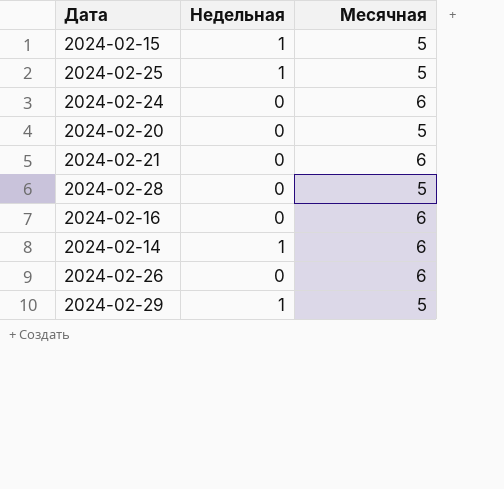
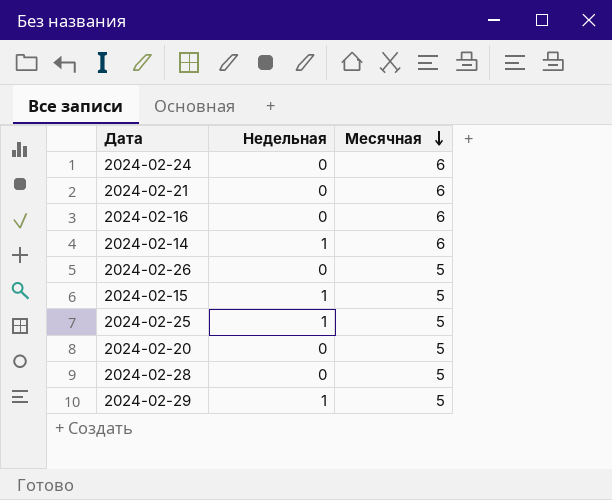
row order: none -> Месячная descending
2024-02-26 | Месячная: 6 -> 5

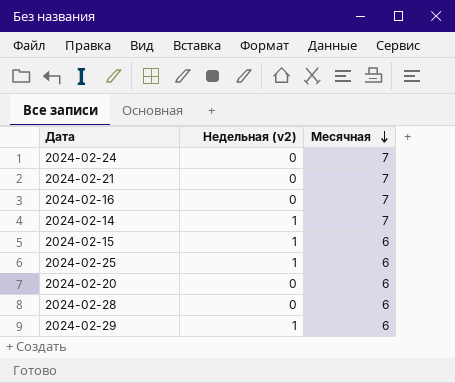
column name: Недельная -> Недельная (v2)
row 2024-02-26: 0 | 5 -> none
2024-02-24 | Месячная: 6 -> 7
2024-02-21 | Месячная: 6 -> 7
2024-02-16 | Месячная: 6 -> 7
2024-02-14 | Месячная: 6 -> 7
2024-02-15 | Месячная: 5 -> 6
2024-02-25 | Месячная: 5 -> 6
2024-02-20 | Месячная: 5 -> 6
2024-02-28 | Месячная: 5 -> 6
2024-02-29 | Месячная: 5 -> 6

